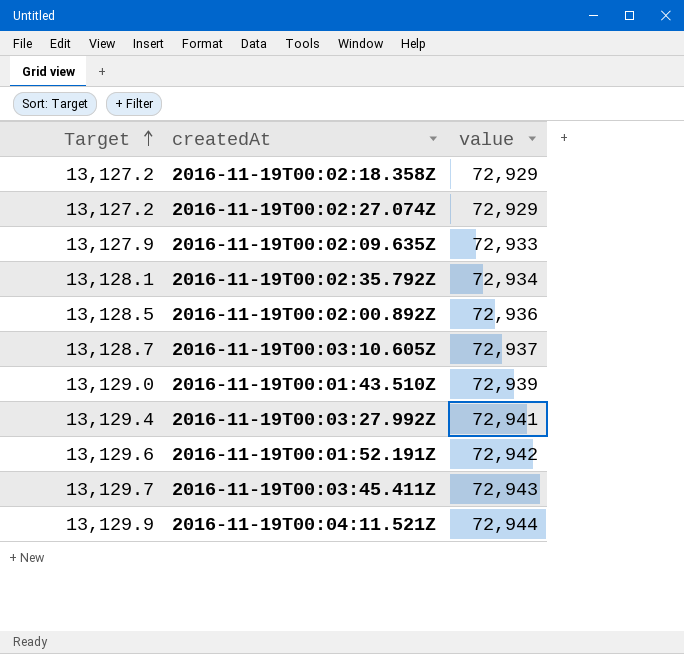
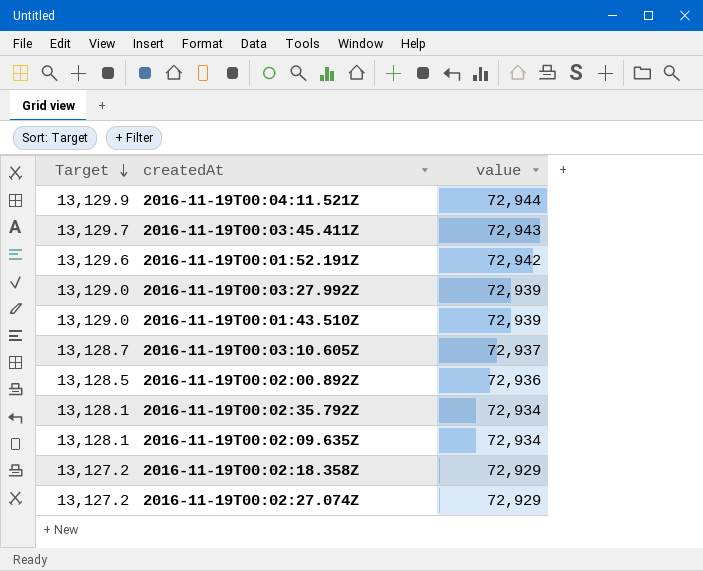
row order: Target ascending -> Target descending
2016-11-19T00:03:27.992Z | Target: 13,129.4 -> 13,129.0
2016-11-19T00:03:27.992Z | value: 72,941 -> 72,939
2016-11-19T00:02:09.635Z | Target: 13,127.9 -> 13,128.1
2016-11-19T00:02:09.635Z | value: 72,933 -> 72,934

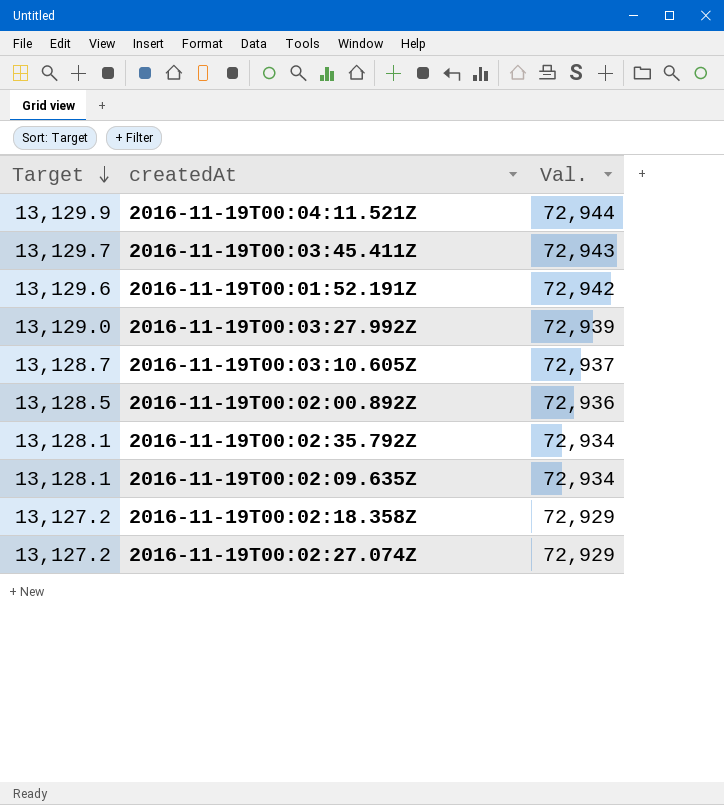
column name: value -> Val.
row 2016-11-19T00:01:43.510Z: 13,129.0 | 72,939 -> none

